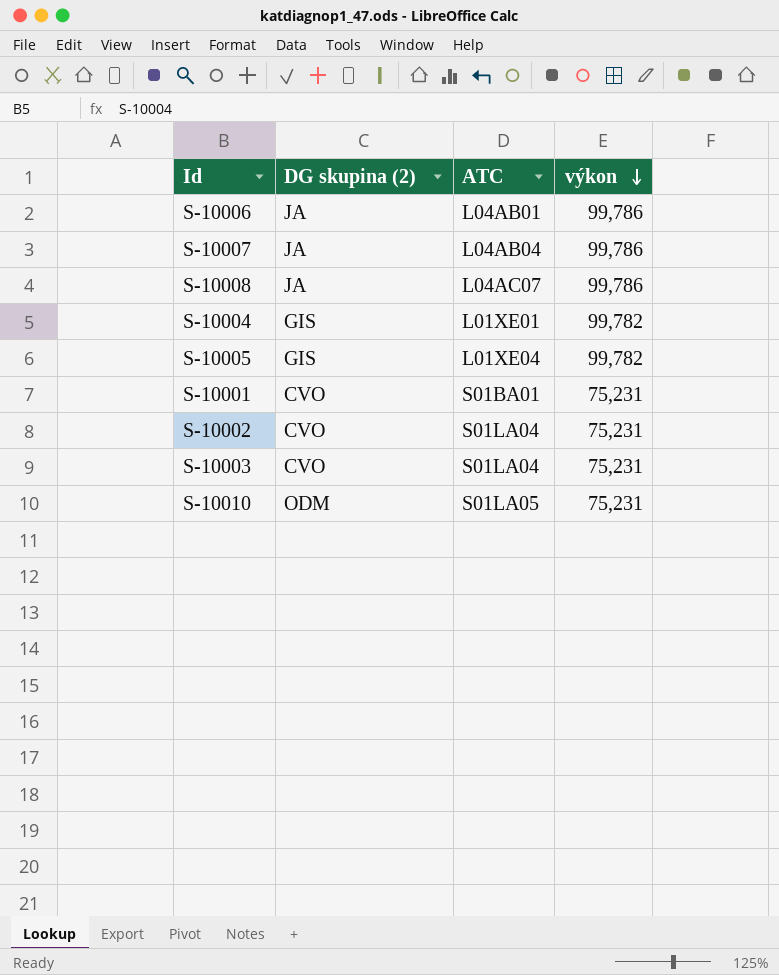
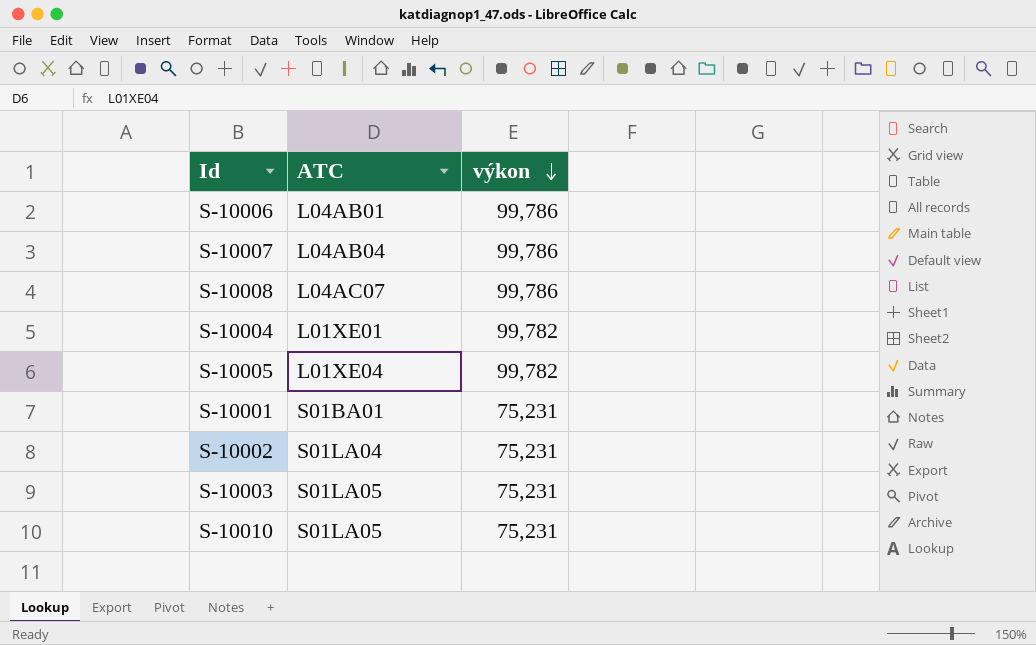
column DG skupina (2) | position: 2 -> none
S-10003 | ATC: S01LA04 -> S01LA05

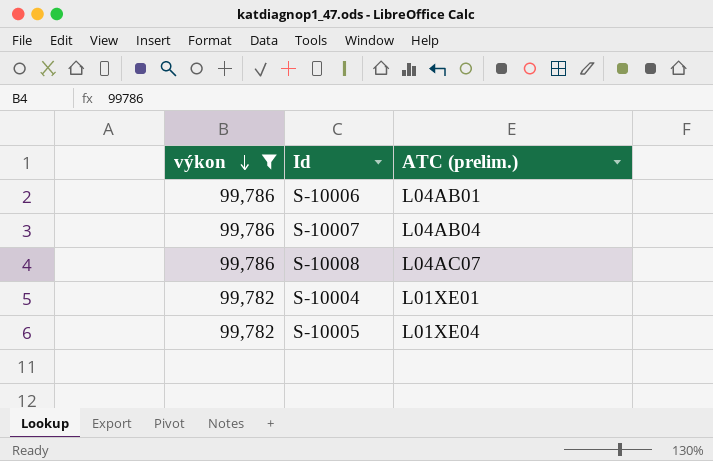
filter: none -> výkon != 75,231
column výkon | position: 3 -> 1
column name: ATC -> ATC (prelim.)

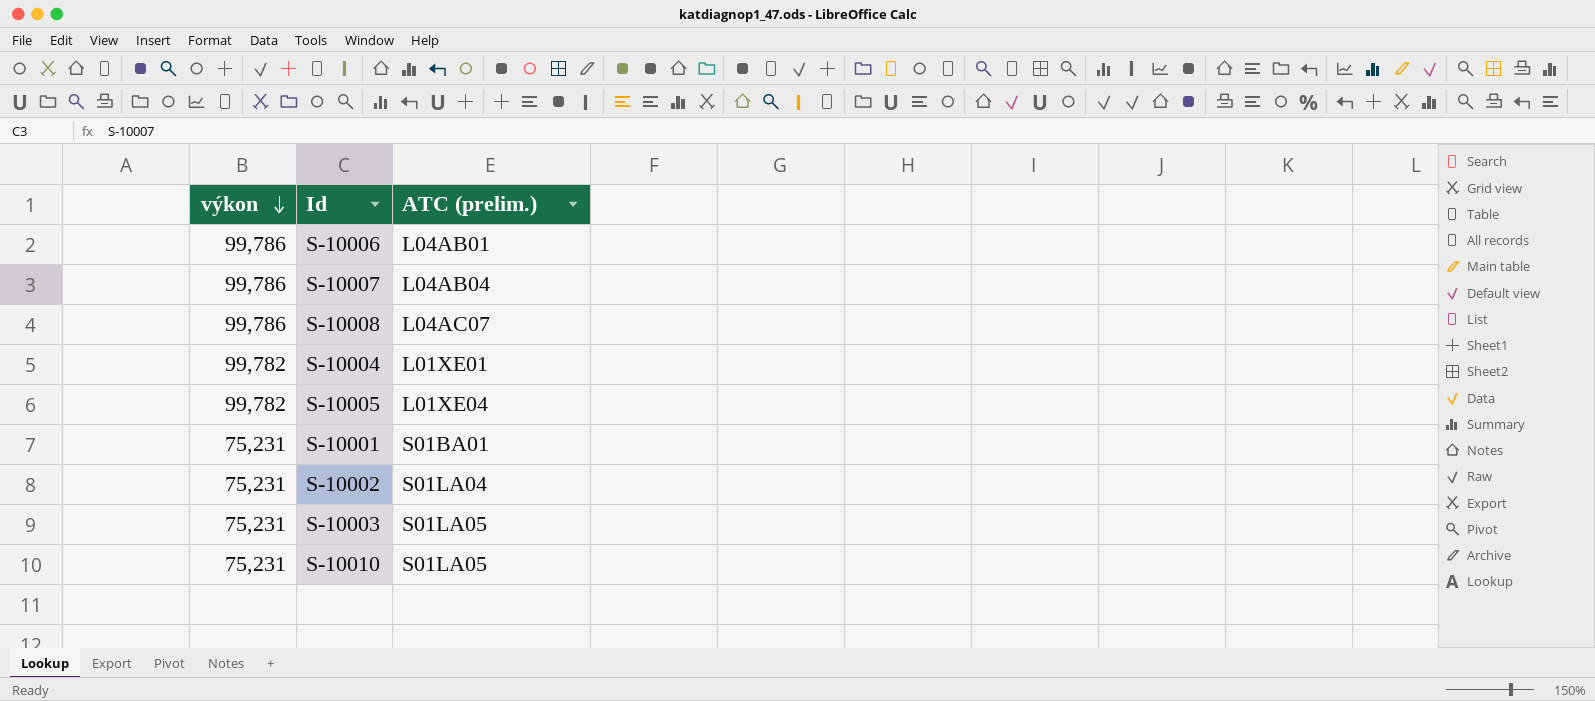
filter: výkon != 75,231 -> none

